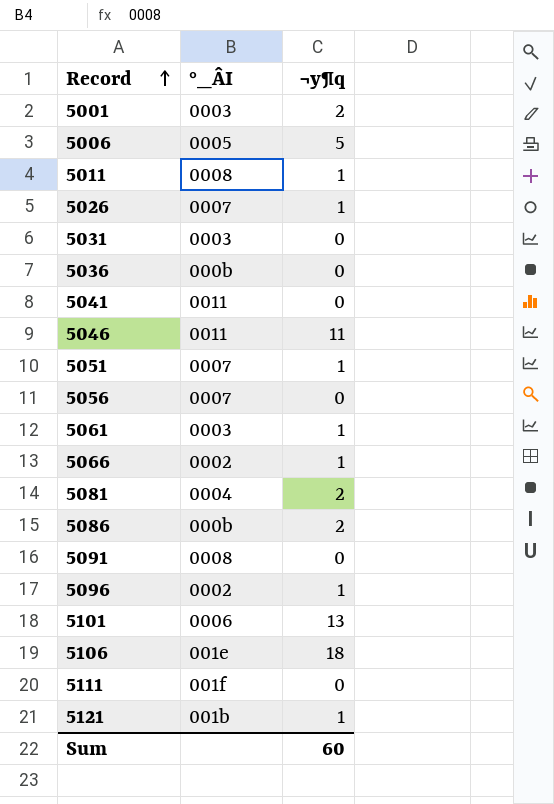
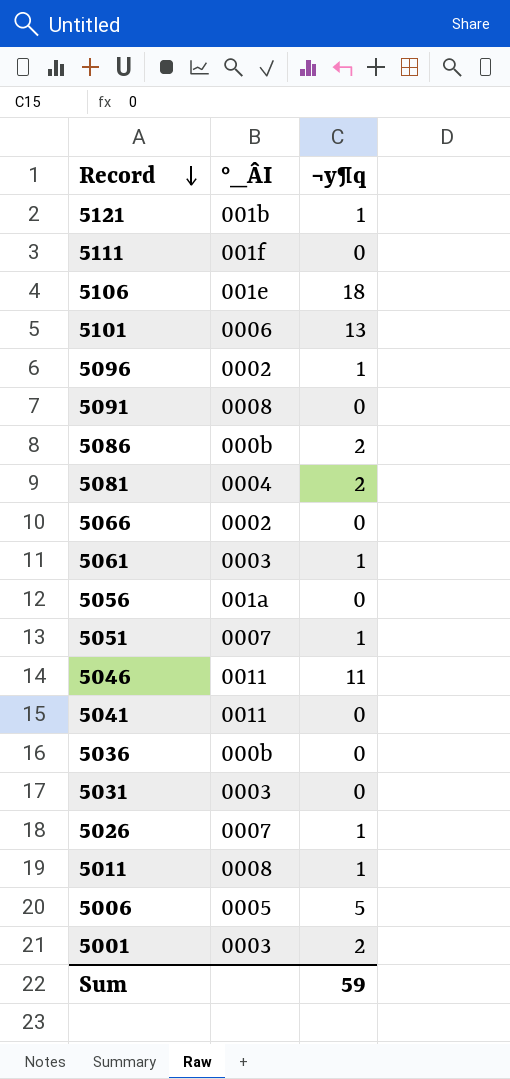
row order: Record ascending -> Record descending
5066 | ¬y¶q: 1 -> 0
5056 | °_ÂI: 0007 -> 001a
Sum | ¬y¶q: 60 -> 59

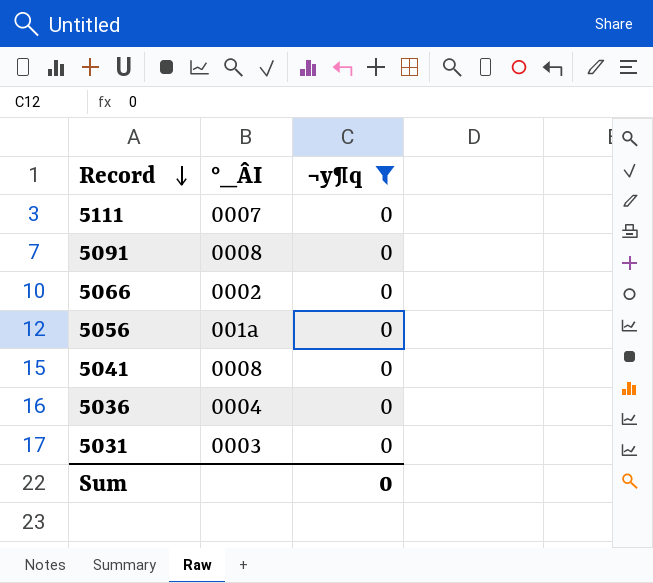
filter: none -> ¬y¶q = 0
5111 | °_ÂI: 001f -> 0007
5041 | °_ÂI: 0011 -> 0008
5036 | °_ÂI: 000b -> 0004
Sum | ¬y¶q: 59 -> 0

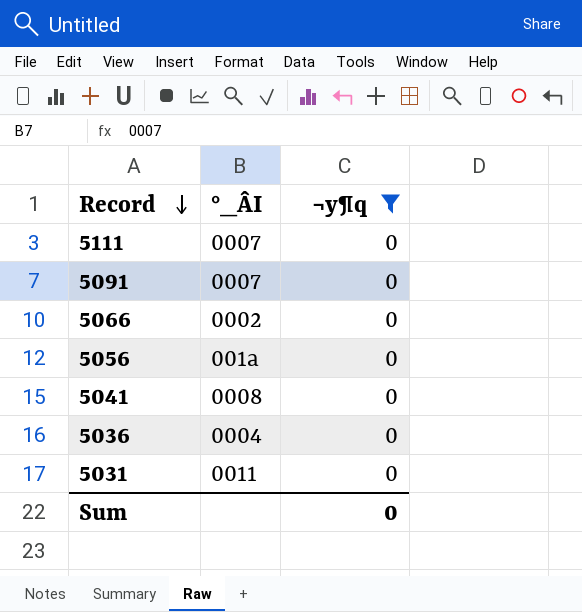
5091 | °_ÂI: 0008 -> 0007
5031 | °_ÂI: 0003 -> 0011

